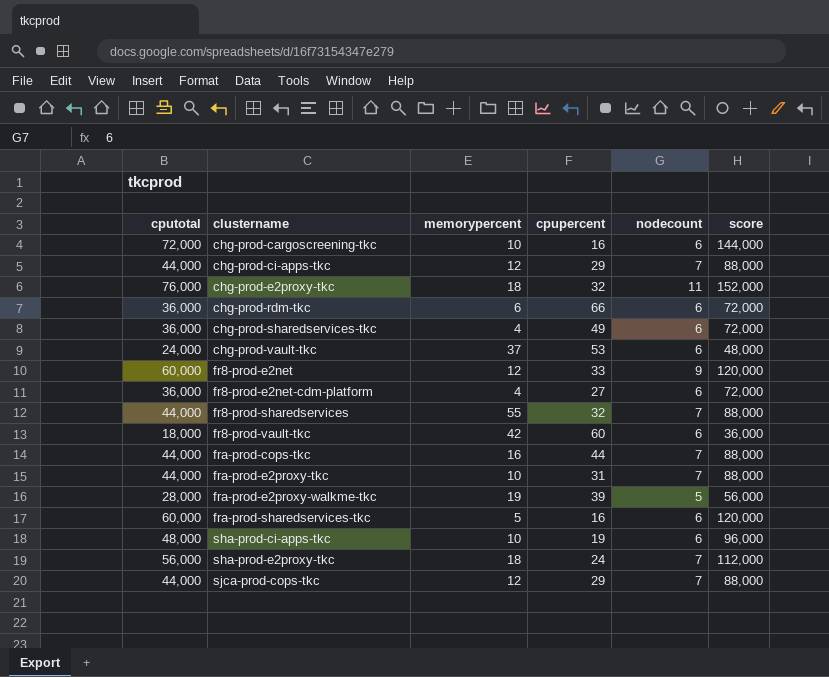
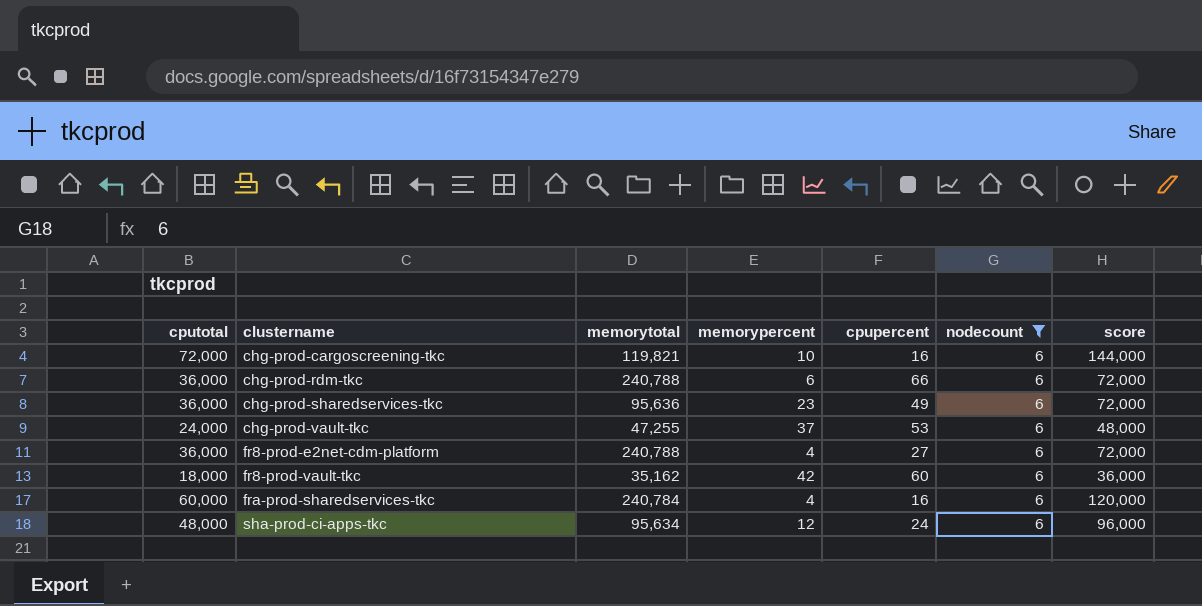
filter: none -> nodecount = 6
column memorytotal | position: none -> 3
chg-prod-sharedservices-tkc | memorypercent: 4 -> 23
fra-prod-sharedservices-tkc | memorypercent: 5 -> 4
sha-prod-ci-apps-tkc | memorypercent: 10 -> 12
sha-prod-ci-apps-tkc | cpupercent: 19 -> 24

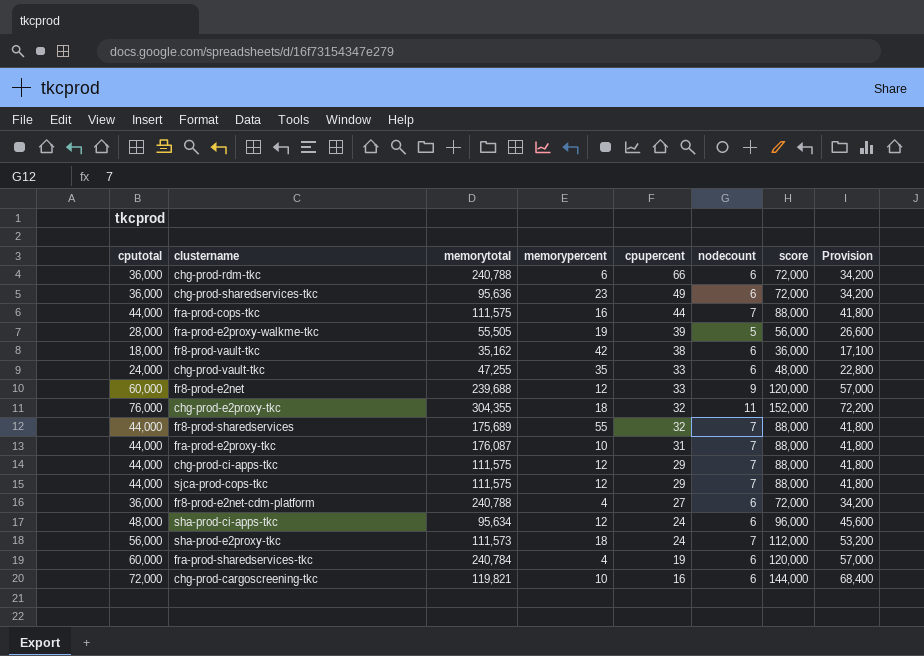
filter: nodecount = 6 -> none
row order: clustername ascending -> cpupercent descending
column Provision | formula: none -> [cputotal] * 0.95
fr8-prod-vault-tkc | cpupercent: 60 -> 38
chg-prod-vault-tkc | memorypercent: 37 -> 35
chg-prod-vault-tkc | cpupercent: 53 -> 33
fra-prod-sharedservices-tkc | cpupercent: 16 -> 19

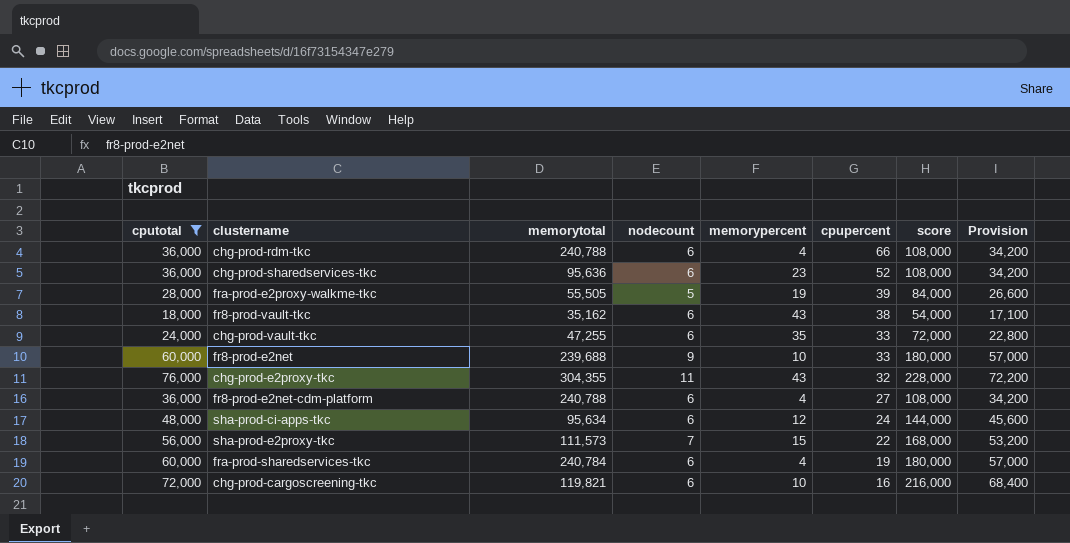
filter: none -> cputotal != 44,000
column nodecount | position: 6 -> 4
column score | formula: [cputotal] * 2 -> [cputotal] * 3
chg-prod-rdm-tkc | memorypercent: 6 -> 4
chg-prod-sharedservices-tkc | cpupercent: 49 -> 52
fr8-prod-vault-tkc | memorypercent: 42 -> 43
fr8-prod-e2net | memorypercent: 12 -> 10
chg-prod-e2proxy-tkc | memorypercent: 18 -> 43
sha-prod-e2proxy-tkc | memorypercent: 18 -> 15
sha-prod-e2proxy-tkc | cpupercent: 24 -> 22

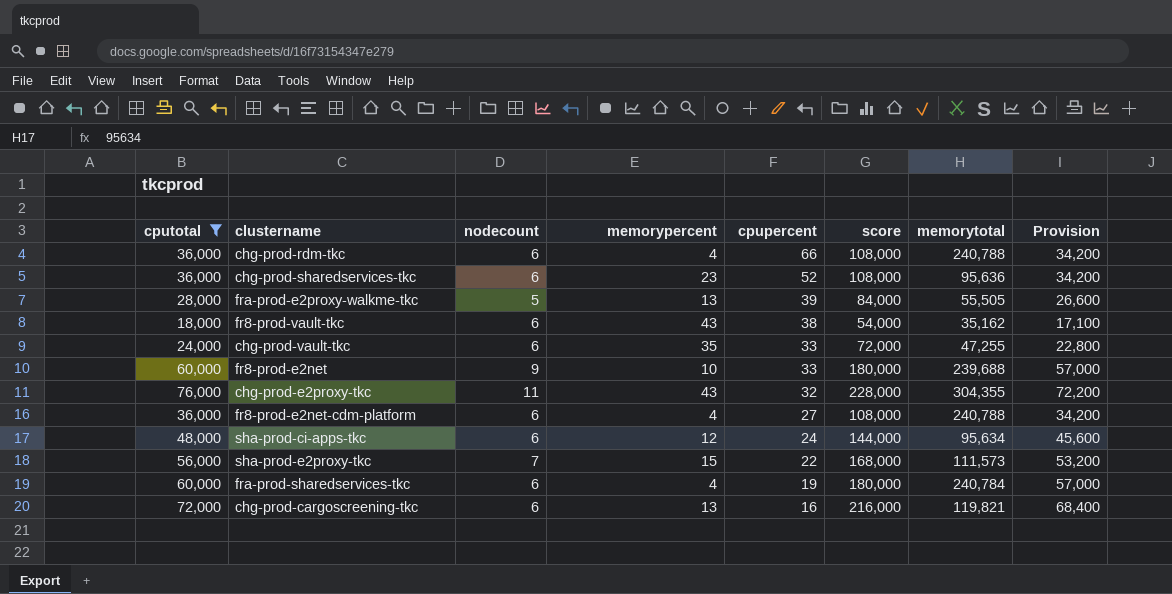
column memorytotal | position: 3 -> 7
fra-prod-e2proxy-walkme-tkc | memorypercent: 19 -> 13
chg-prod-cargoscreening-tkc | memorypercent: 10 -> 13

